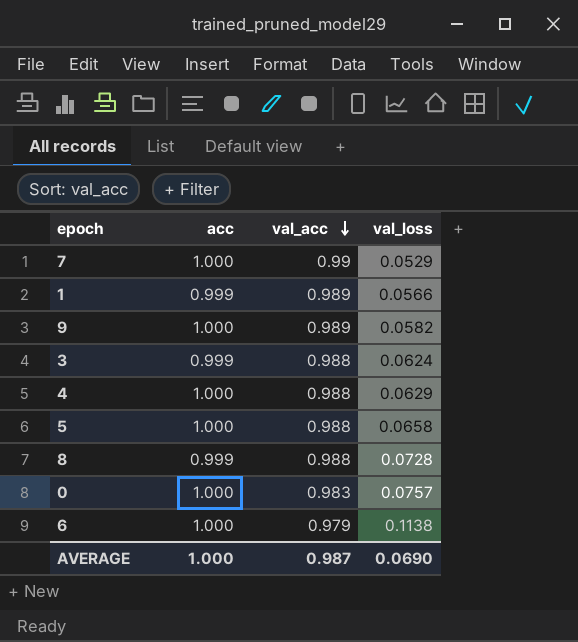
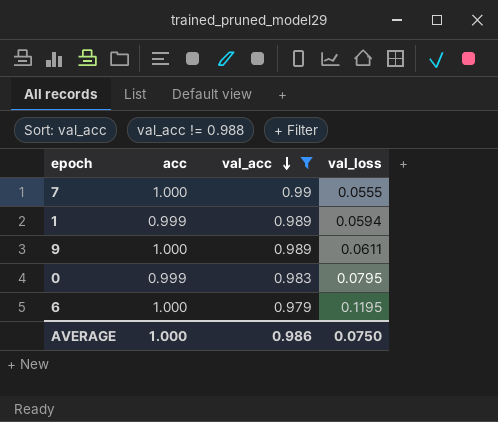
filter: none -> val_acc != 0.988
7 | val_loss: 0.0529 -> 0.0555
1 | val_loss: 0.0566 -> 0.0594
9 | val_loss: 0.0582 -> 0.0611
0 | acc: 1.000 -> 0.999
0 | val_loss: 0.0757 -> 0.0795
6 | val_loss: 0.1138 -> 0.1195
AVERAGE | val_acc: 0.987 -> 0.986
AVERAGE | val_loss: 0.0690 -> 0.0750

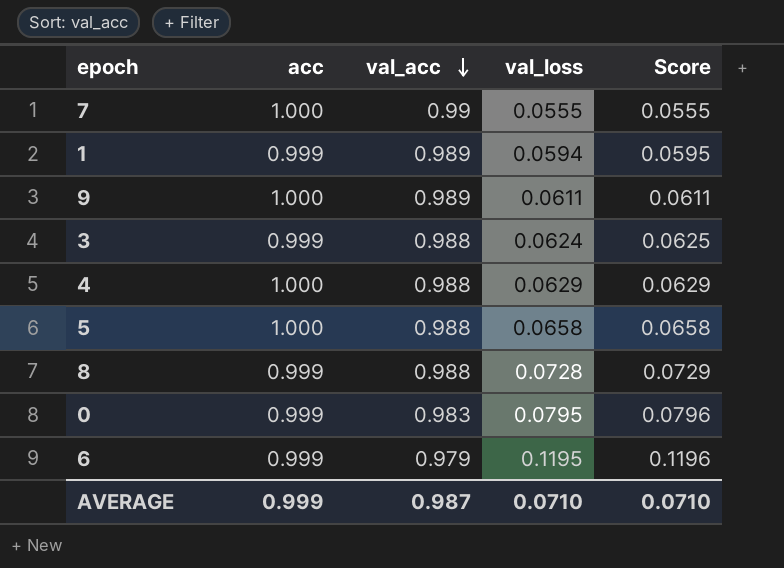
filter: val_acc != 0.988 -> none
column Score | formula: none -> [val_loss] / [acc]
6 | acc: 1.000 -> 0.999
AVERAGE | acc: 1.000 -> 0.999
AVERAGE | val_acc: 0.986 -> 0.987
AVERAGE | val_loss: 0.0750 -> 0.0710

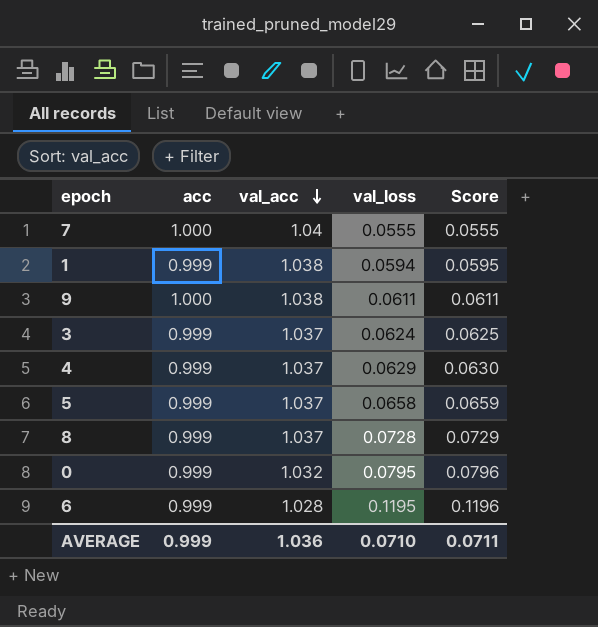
7 | val_acc: 0.99 -> 1.04
1 | val_acc: 0.989 -> 1.038
9 | val_acc: 0.989 -> 1.038
3 | val_acc: 0.988 -> 1.037
4 | acc: 1.000 -> 0.999
4 | val_acc: 0.988 -> 1.037
4 | Score: 0.0629 -> 0.0630
5 | acc: 1.000 -> 0.999
5 | val_acc: 0.988 -> 1.037
5 | Score: 0.0658 -> 0.0659
8 | val_acc: 0.988 -> 1.037
0 | val_acc: 0.983 -> 1.032
6 | val_acc: 0.979 -> 1.028
AVERAGE | val_acc: 0.987 -> 1.036
AVERAGE | Score: 0.0710 -> 0.0711

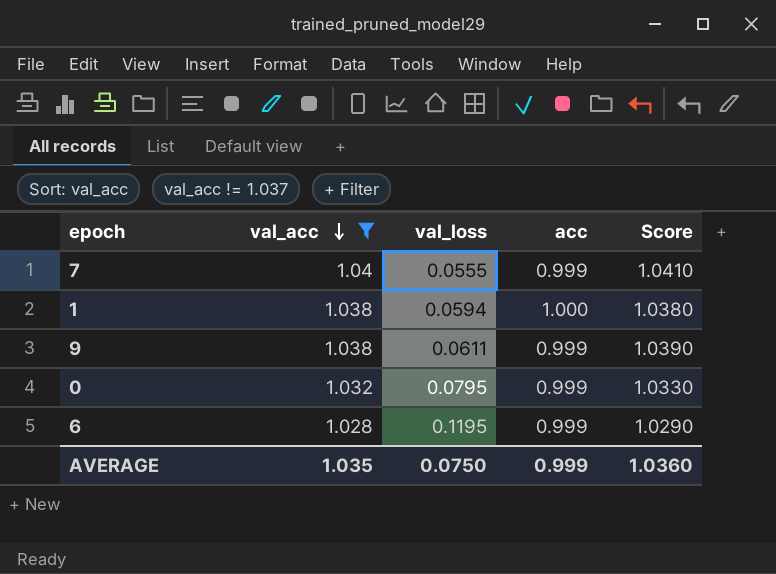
filter: none -> val_acc != 1.037
column acc | position: 2 -> 4
column Score | formula: [val_loss] / [acc] -> [val_acc] / [acc]
7 | acc: 1.000 -> 0.999
1 | acc: 0.999 -> 1.000
9 | acc: 1.000 -> 0.999
AVERAGE | val_acc: 1.036 -> 1.035
AVERAGE | val_loss: 0.0710 -> 0.0750
AVERAGE | Score: 0.0711 -> 1.0360

